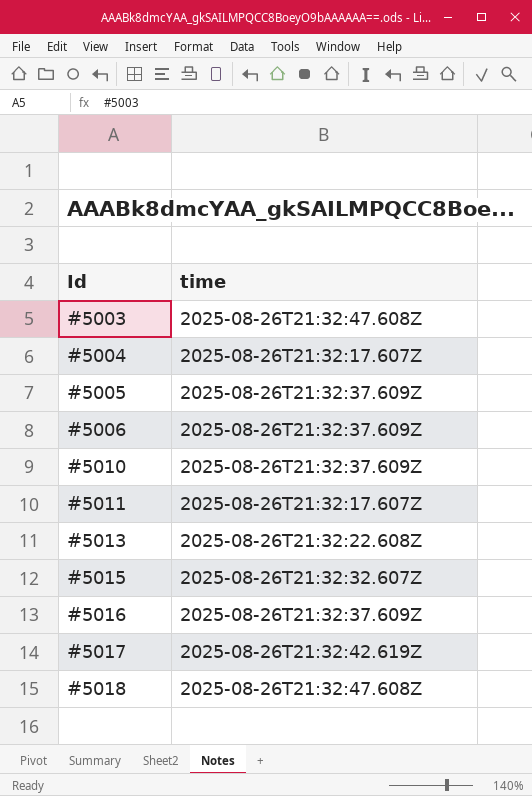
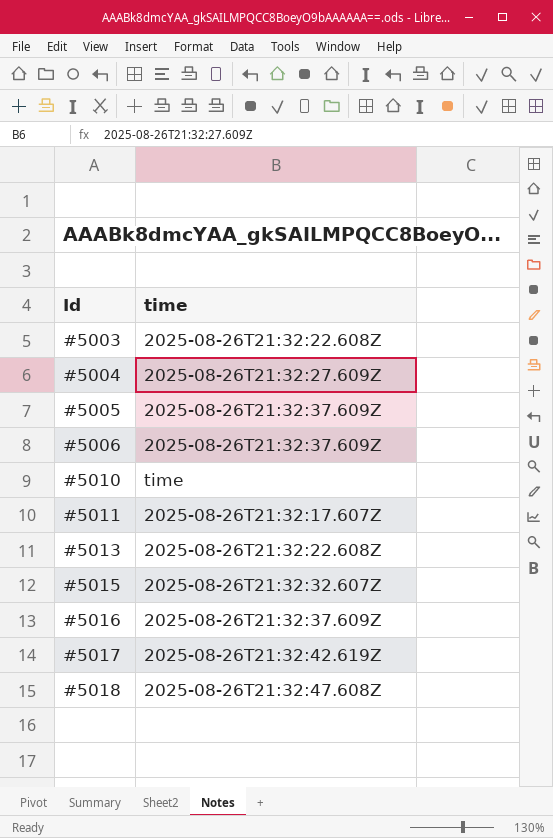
#5003 | time: 2025-08-26T21:32:47.608Z -> 2025-08-26T21:32:22.608Z
#5004 | time: 2025-08-26T21:32:17.607Z -> 2025-08-26T21:32:27.609Z
#5010 | time: 2025-08-26T21:32:37.609Z -> time

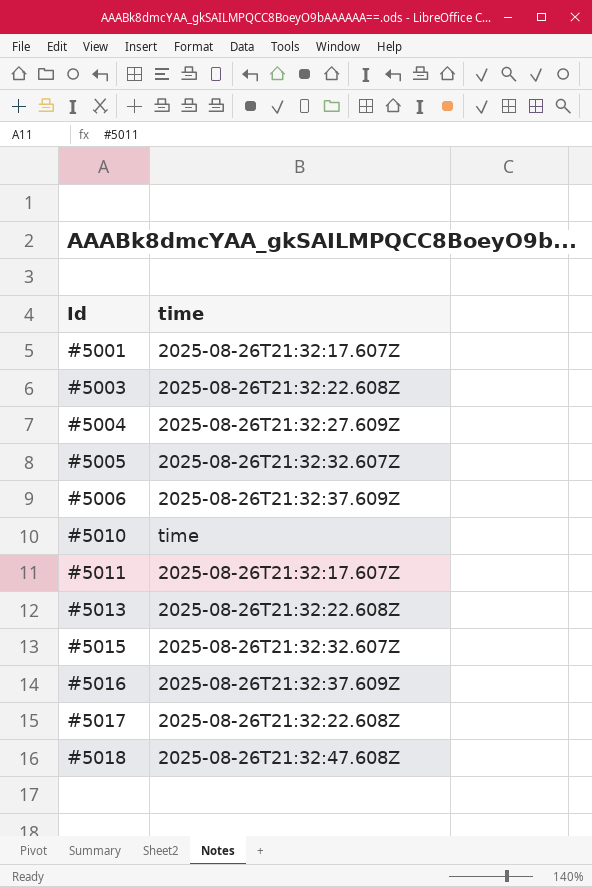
row #5001: none -> 2025-08-26T21:32:17.607Z
#5005 | time: 2025-08-26T21:32:37.609Z -> 2025-08-26T21:32:32.607Z
#5017 | time: 2025-08-26T21:32:42.619Z -> 2025-08-26T21:32:22.608Z

